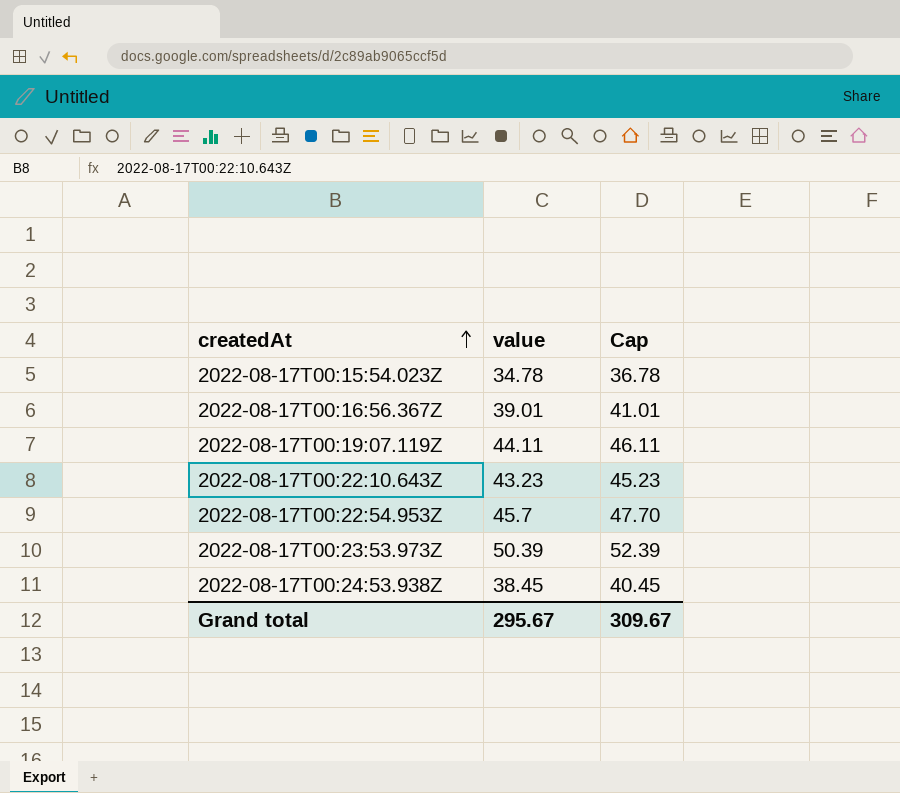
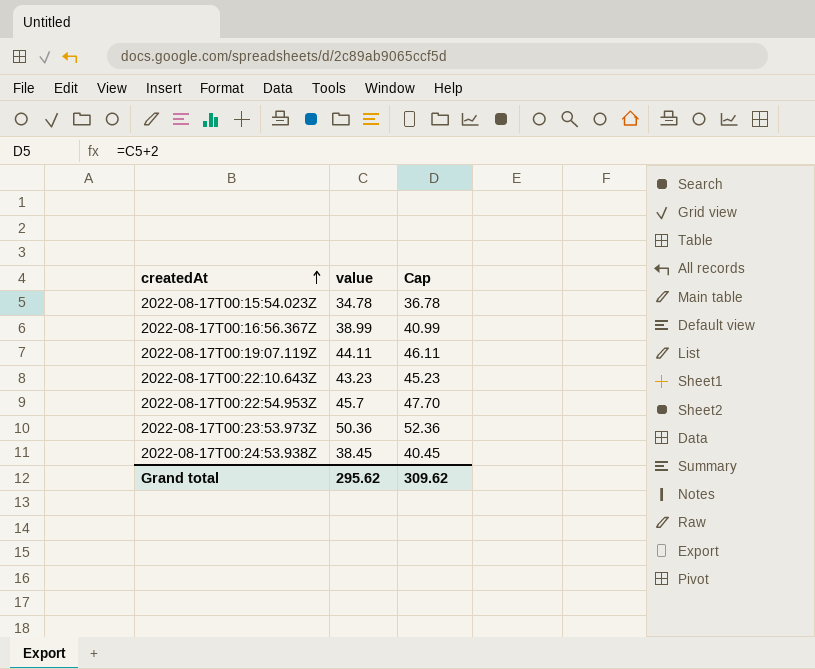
2022-08-17T00:16:56.367Z | value: 39.01 -> 38.99
2022-08-17T00:16:56.367Z | Cap: 41.01 -> 40.99
2022-08-17T00:23:53.973Z | value: 50.39 -> 50.36
2022-08-17T00:23:53.973Z | Cap: 52.39 -> 52.36
Grand total | value: 295.67 -> 295.62
Grand total | Cap: 309.67 -> 309.62

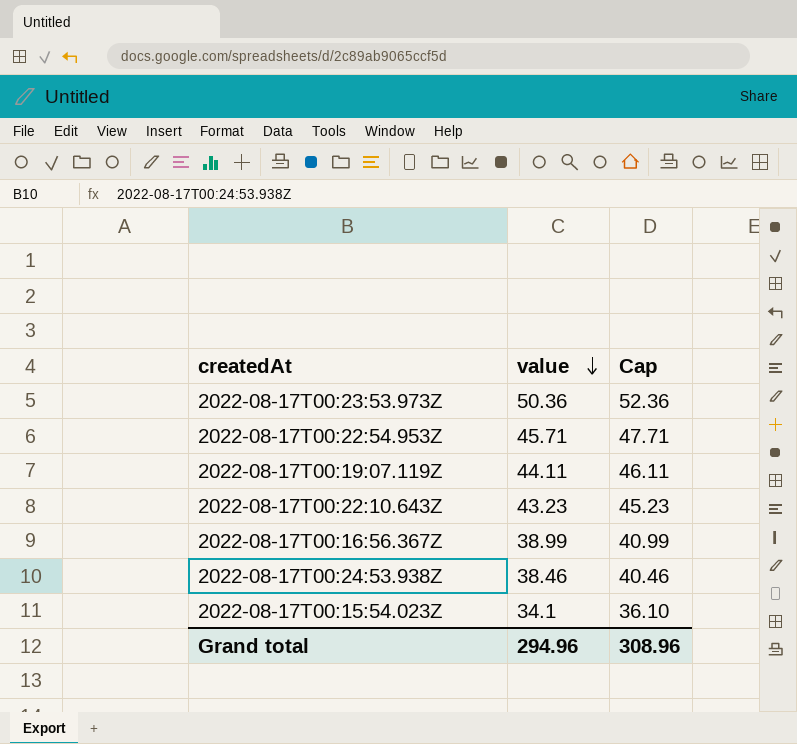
row order: createdAt ascending -> value descending
2022-08-17T00:22:54.953Z | value: 45.7 -> 45.71
2022-08-17T00:22:54.953Z | Cap: 47.70 -> 47.71
2022-08-17T00:24:53.938Z | value: 38.45 -> 38.46
2022-08-17T00:24:53.938Z | Cap: 40.45 -> 40.46
2022-08-17T00:15:54.023Z | value: 34.78 -> 34.1
2022-08-17T00:15:54.023Z | Cap: 36.78 -> 36.10
Grand total | value: 295.62 -> 294.96
Grand total | Cap: 309.62 -> 308.96

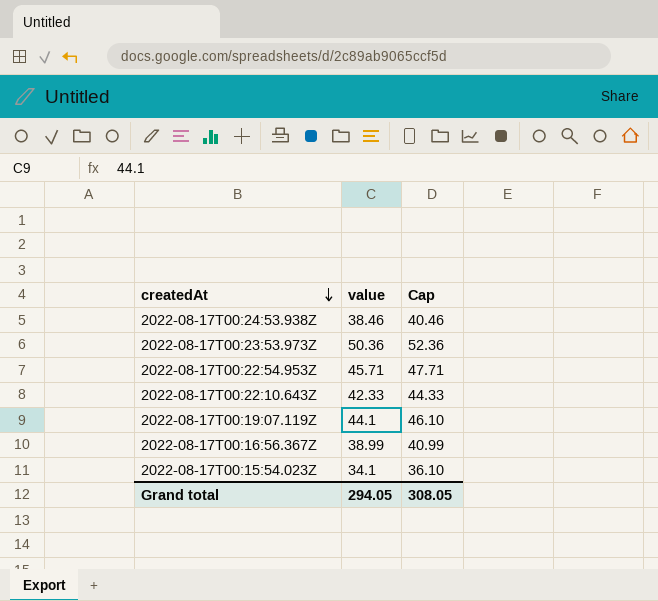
row order: value descending -> createdAt descending
2022-08-17T00:22:10.643Z | value: 43.23 -> 42.33
2022-08-17T00:22:10.643Z | Cap: 45.23 -> 44.33
2022-08-17T00:19:07.119Z | value: 44.11 -> 44.1
2022-08-17T00:19:07.119Z | Cap: 46.11 -> 46.10
Grand total | value: 294.96 -> 294.05
Grand total | Cap: 308.96 -> 308.05

